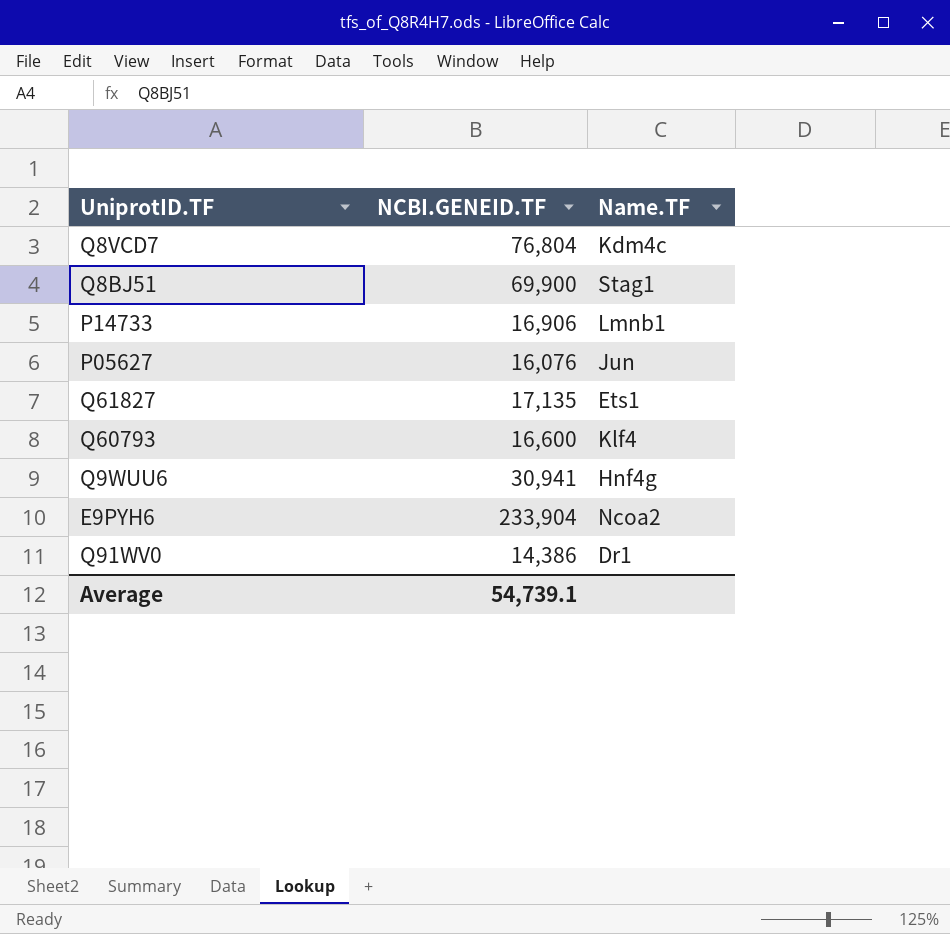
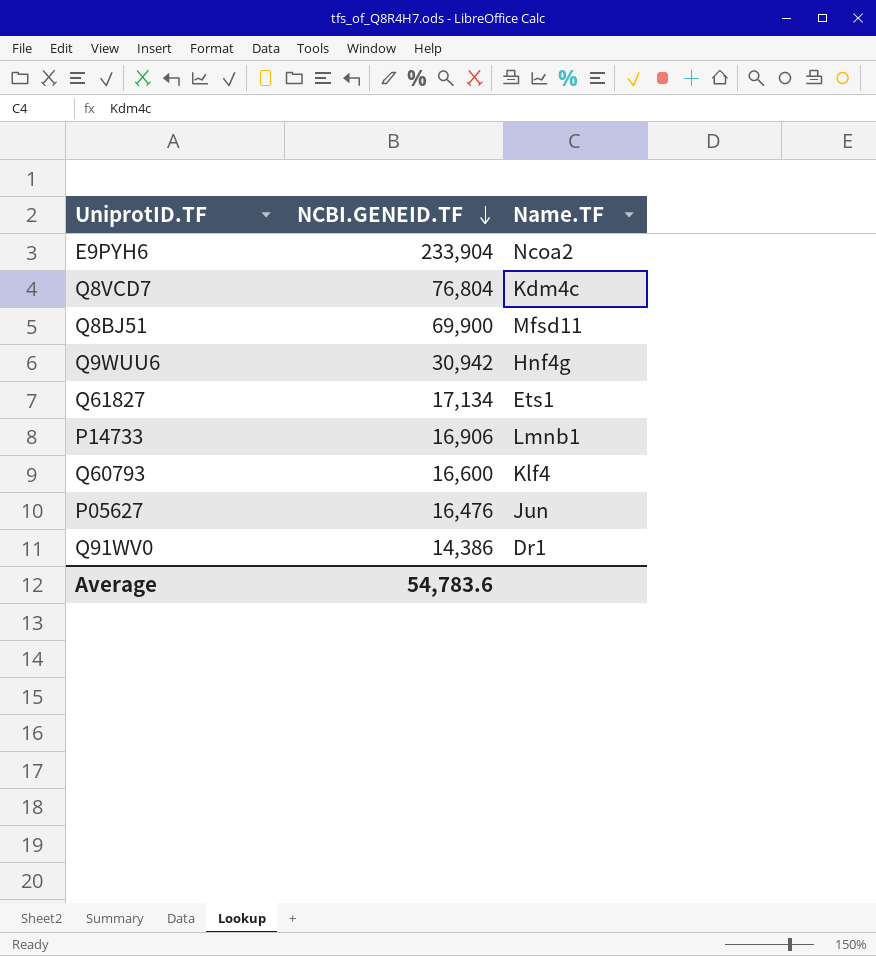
row order: none -> NCBI.GENEID.TF descending
Q8BJ51 | Name.TF: Stag1 -> Mfsd11
Q9WUU6 | NCBI.GENEID.TF: 30,941 -> 30,942
Q61827 | NCBI.GENEID.TF: 17,135 -> 17,134
P05627 | NCBI.GENEID.TF: 16,076 -> 16,476
Average | NCBI.GENEID.TF: 54,739.1 -> 54,783.6

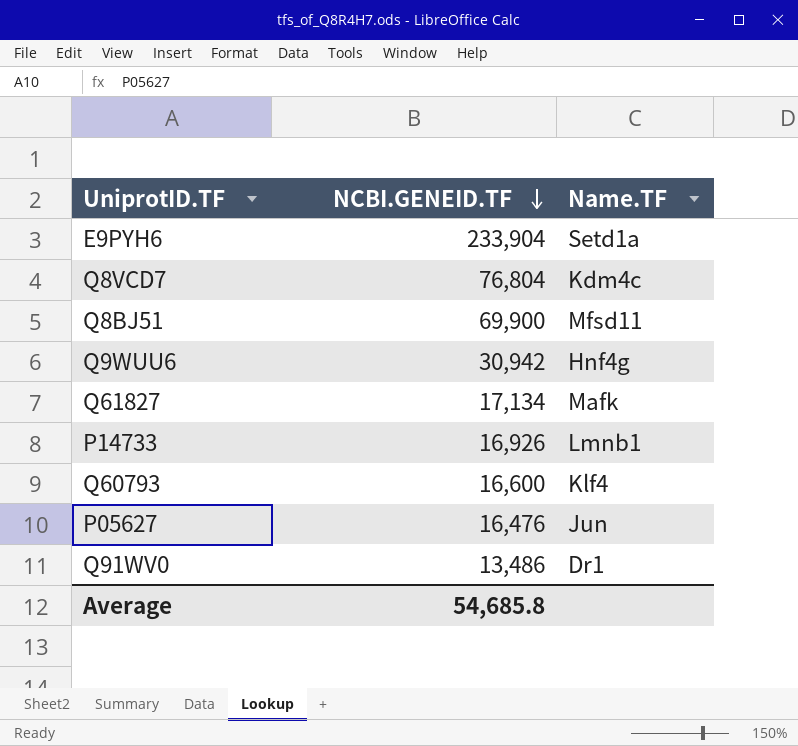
E9PYH6 | Name.TF: Ncoa2 -> Setd1a
Q61827 | Name.TF: Ets1 -> Mafk
P14733 | NCBI.GENEID.TF: 16,906 -> 16,926
Q91WV0 | NCBI.GENEID.TF: 14,386 -> 13,486
Average | NCBI.GENEID.TF: 54,783.6 -> 54,685.8

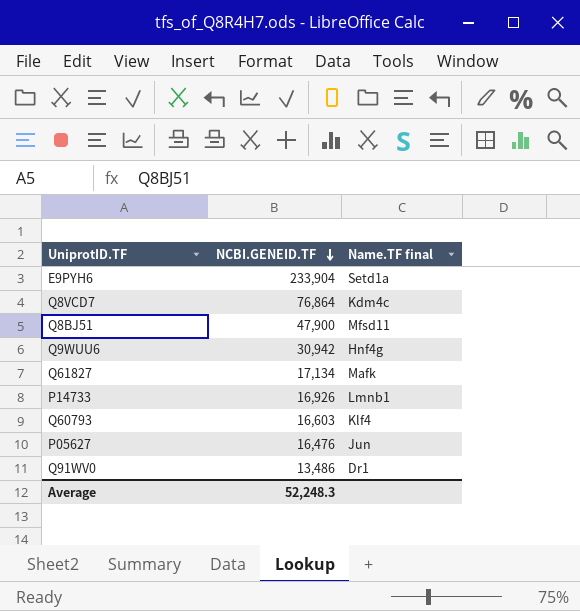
column name: Name.TF -> Name.TF final
Q8VCD7 | NCBI.GENEID.TF: 76,804 -> 76,864
Q8BJ51 | NCBI.GENEID.TF: 69,900 -> 47,900
Q60793 | NCBI.GENEID.TF: 16,600 -> 16,603
Average | NCBI.GENEID.TF: 54,685.8 -> 52,248.3

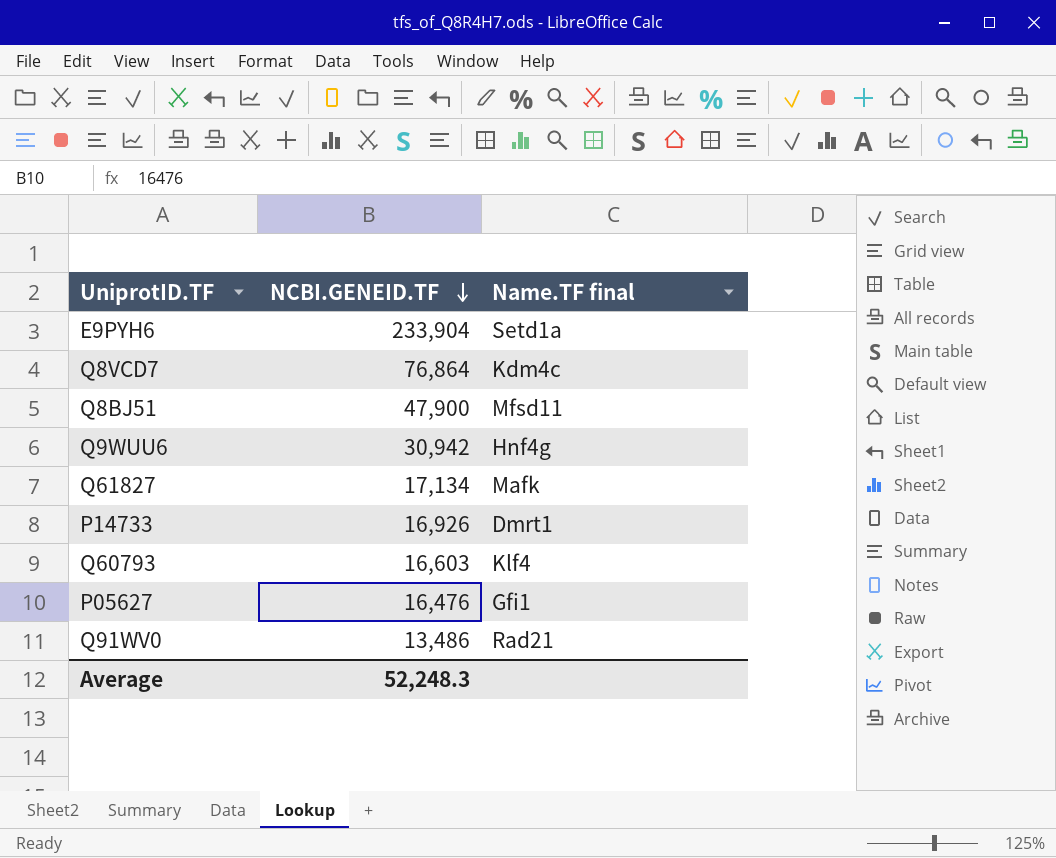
P14733 | Name.TF final: Lmnb1 -> Dmrt1
P05627 | Name.TF final: Jun -> Gfi1
Q91WV0 | Name.TF final: Dr1 -> Rad21

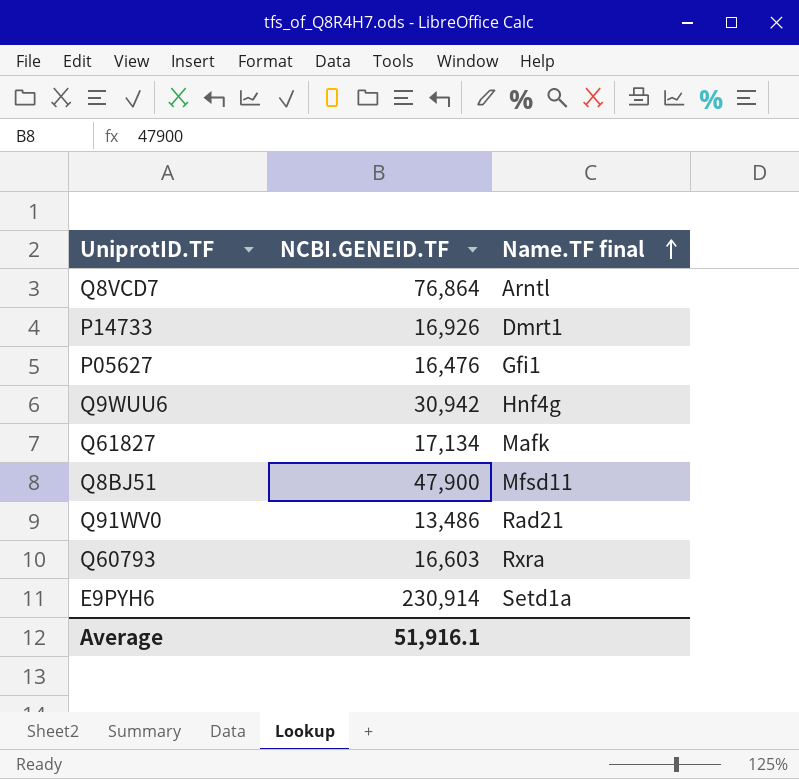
row order: NCBI.GENEID.TF descending -> Name.TF final ascending
Q8VCD7 | Name.TF final: Kdm4c -> Arntl
Q60793 | Name.TF final: Klf4 -> Rxra
E9PYH6 | NCBI.GENEID.TF: 233,904 -> 230,914
Average | NCBI.GENEID.TF: 52,248.3 -> 51,916.1

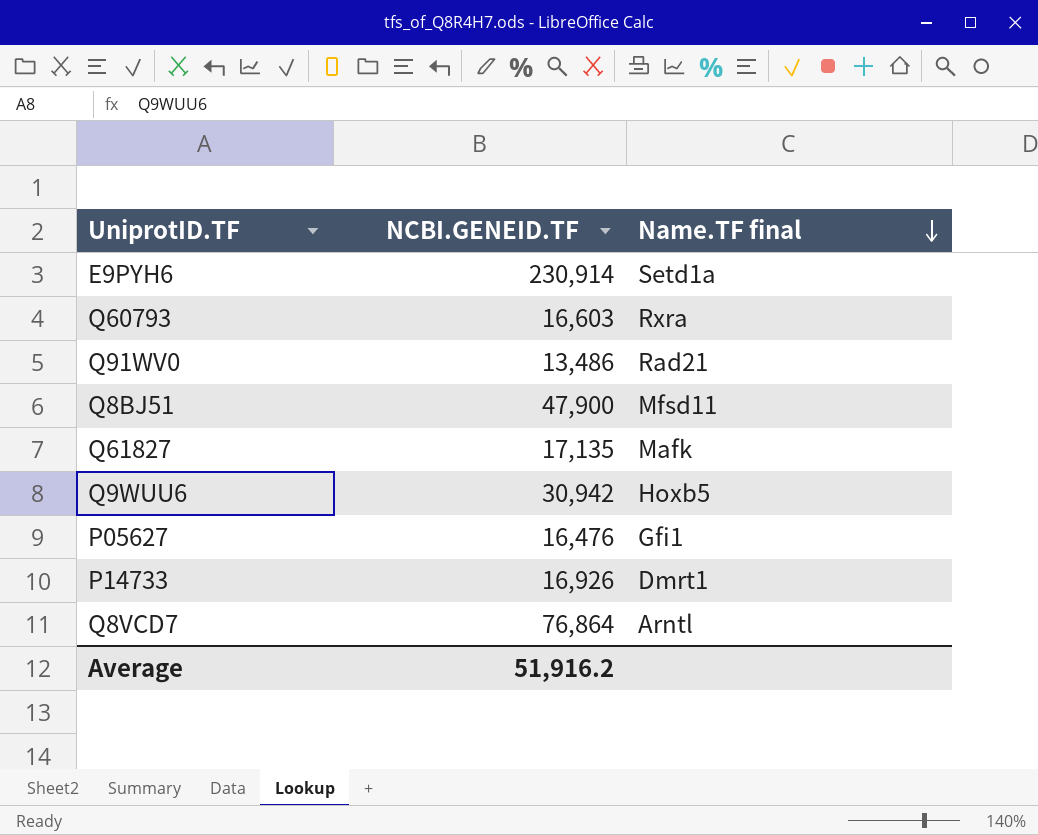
row order: Name.TF final ascending -> Name.TF final descending
Q61827 | NCBI.GENEID.TF: 17,134 -> 17,135
Q9WUU6 | Name.TF final: Hnf4g -> Hoxb5
Average | NCBI.GENEID.TF: 51,916.1 -> 51,916.2

